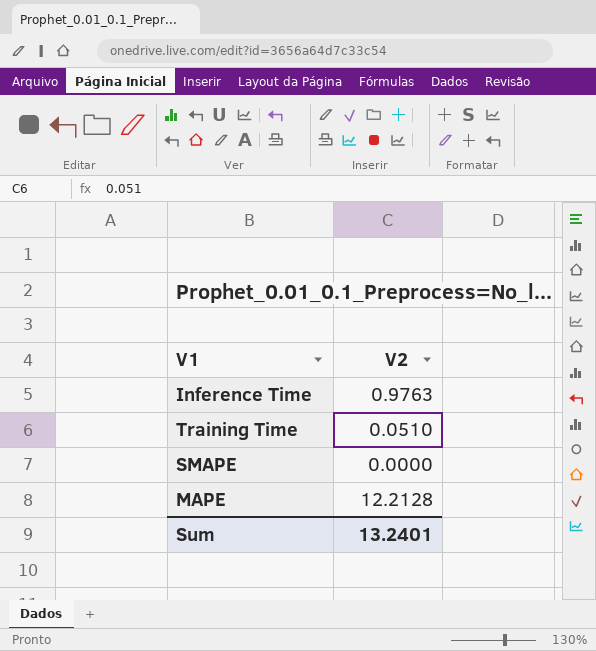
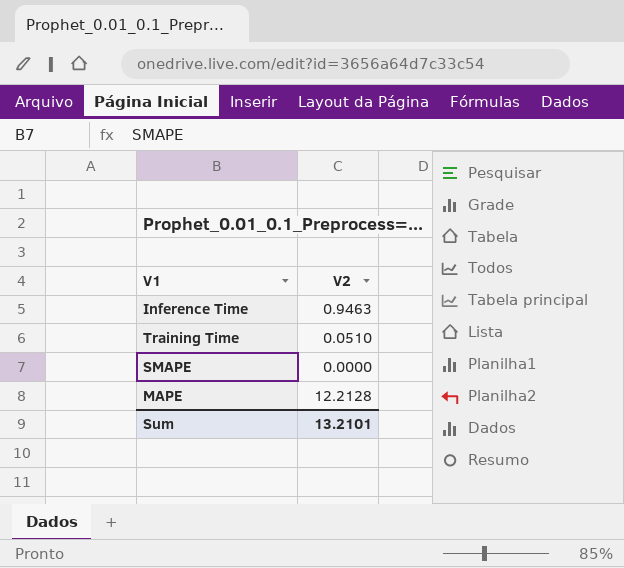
Inference Time | V2: 0.9763 -> 0.9463
Sum | V2: 13.2401 -> 13.2101

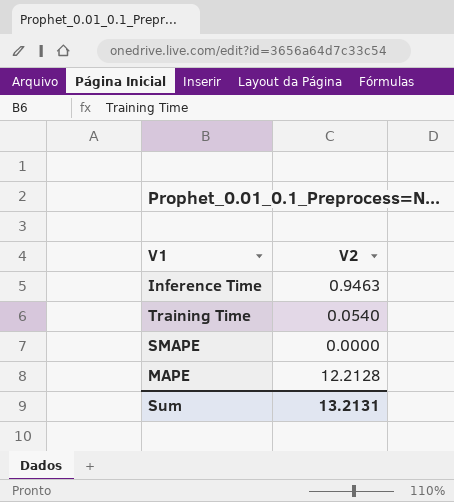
Training Time | V2: 0.0510 -> 0.0540
Sum | V2: 13.2101 -> 13.2131

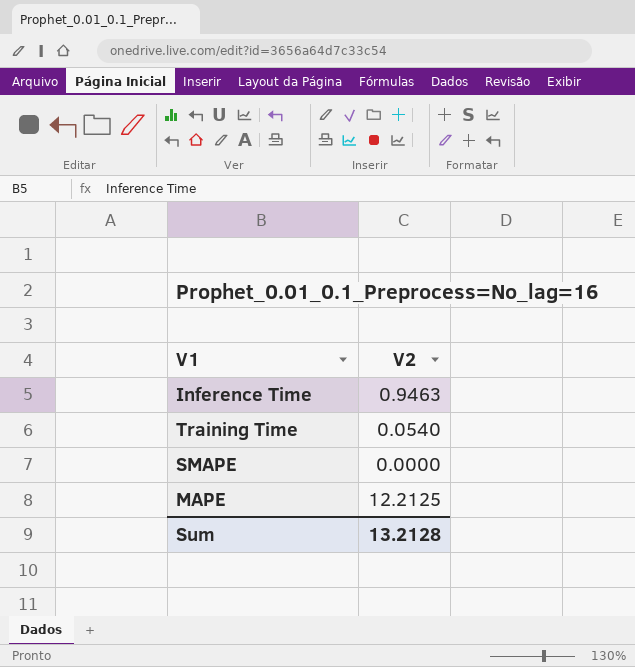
MAPE | V2: 12.2128 -> 12.2125
Sum | V2: 13.2131 -> 13.2128

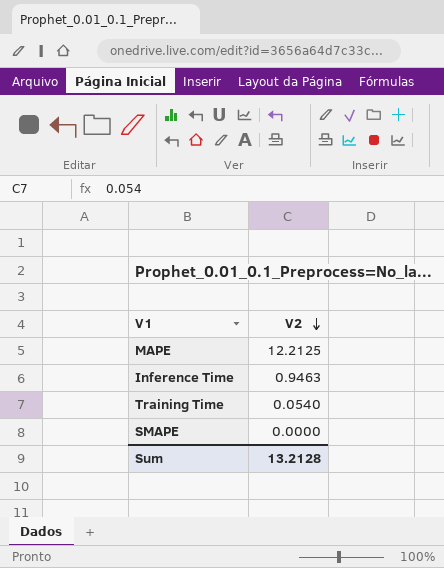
row order: none -> V2 descending

